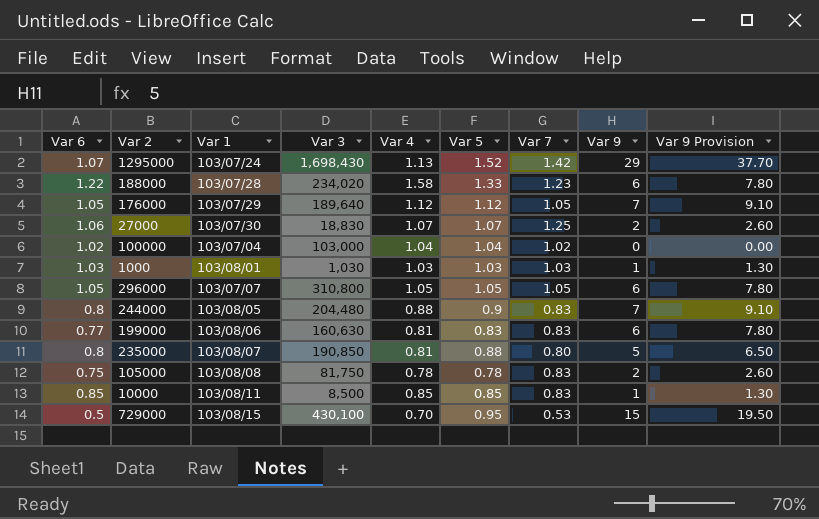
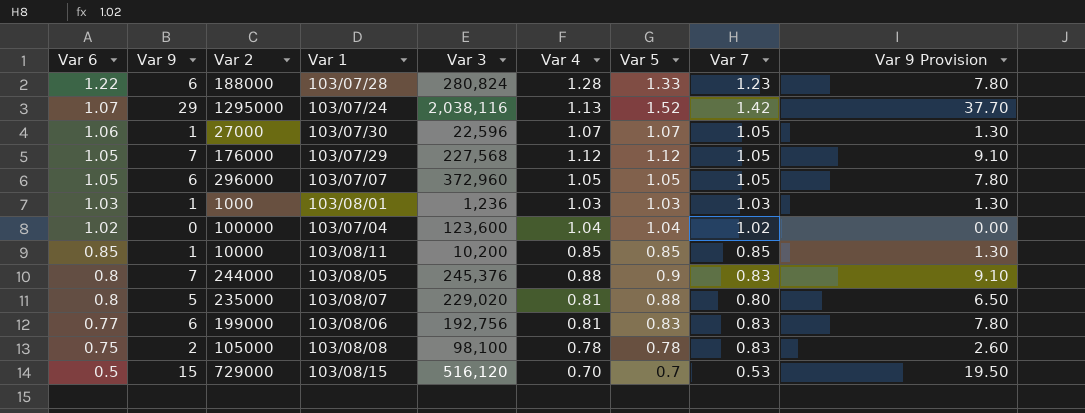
row order: none -> Var 6 descending
column Var 9 | position: 8 -> 2
188000 | Var 3: 234,020 -> 280,824
188000 | Var 4: 1.58 -> 1.28
1295000 | Var 3: 1,698,430 -> 2,038,116
27000 | Var 9: 2 -> 1
27000 | Var 3: 18,830 -> 22,596
27000 | Var 7: 1.25 -> 1.05
27000 | Var 9 Provision: 2.60 -> 1.30
176000 | Var 3: 189,640 -> 227,568
296000 | Var 3: 310,800 -> 372,960
1000 | Var 3: 1,030 -> 1,236
100000 | Var 3: 103,000 -> 123,600
10000 | Var 3: 8,500 -> 10,200
10000 | Var 7: 0.83 -> 0.85
244000 | Var 3: 204,480 -> 245,376
235000 | Var 3: 190,850 -> 229,020
199000 | Var 3: 160,630 -> 192,756
105000 | Var 3: 81,750 -> 98,100
729000 | Var 3: 430,100 -> 516,120
729000 | Var 5: 0.95 -> 0.7

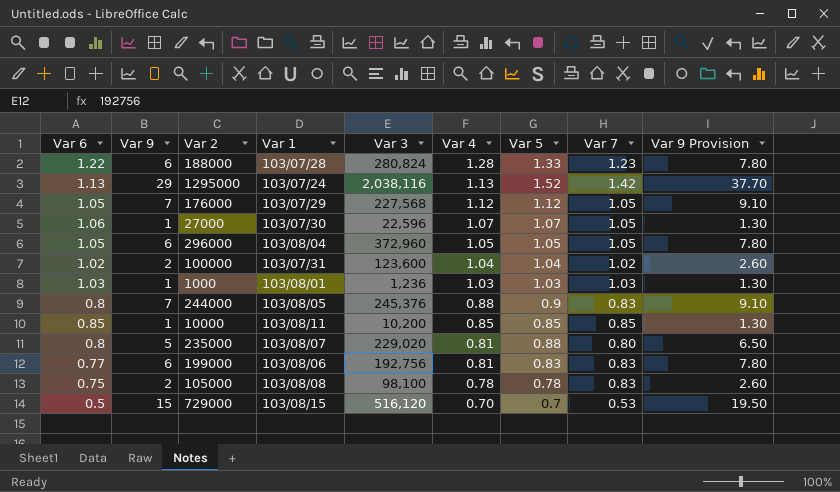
row order: Var 6 descending -> Var 4 descending
1295000 | Var 6: 1.07 -> 1.13
296000 | Var 1: 103/07/07 -> 103/08/04
100000 | Var 9: 0 -> 2
100000 | Var 1: 103/07/04 -> 103/07/31
100000 | Var 9 Provision: 0.00 -> 2.60

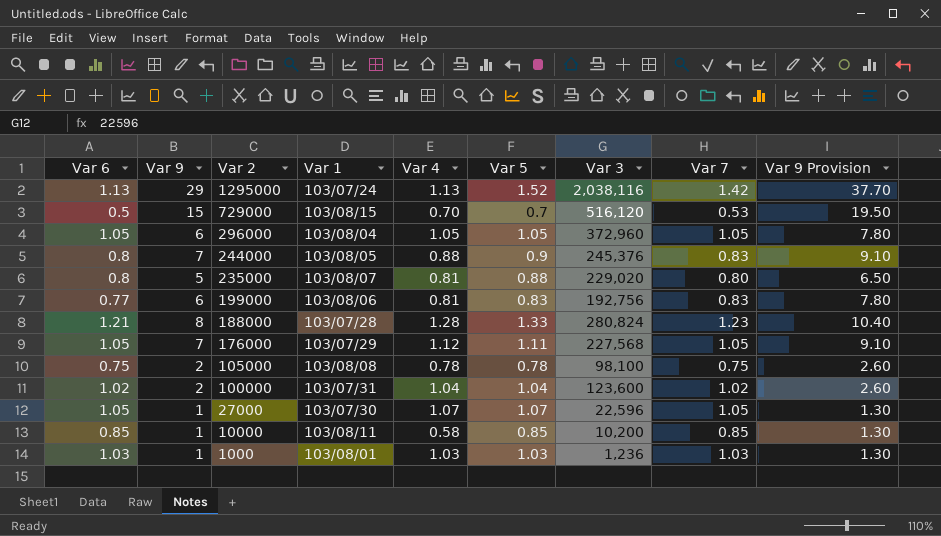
row order: Var 4 descending -> Var 2 descending
column Var 3 | position: 5 -> 7
188000 | Var 6: 1.22 -> 1.21
188000 | Var 9: 6 -> 8
188000 | Var 9 Provision: 7.80 -> 10.40
176000 | Var 5: 1.12 -> 1.11
105000 | Var 7: 0.83 -> 0.75
27000 | Var 6: 1.06 -> 1.05
10000 | Var 4: 0.85 -> 0.58

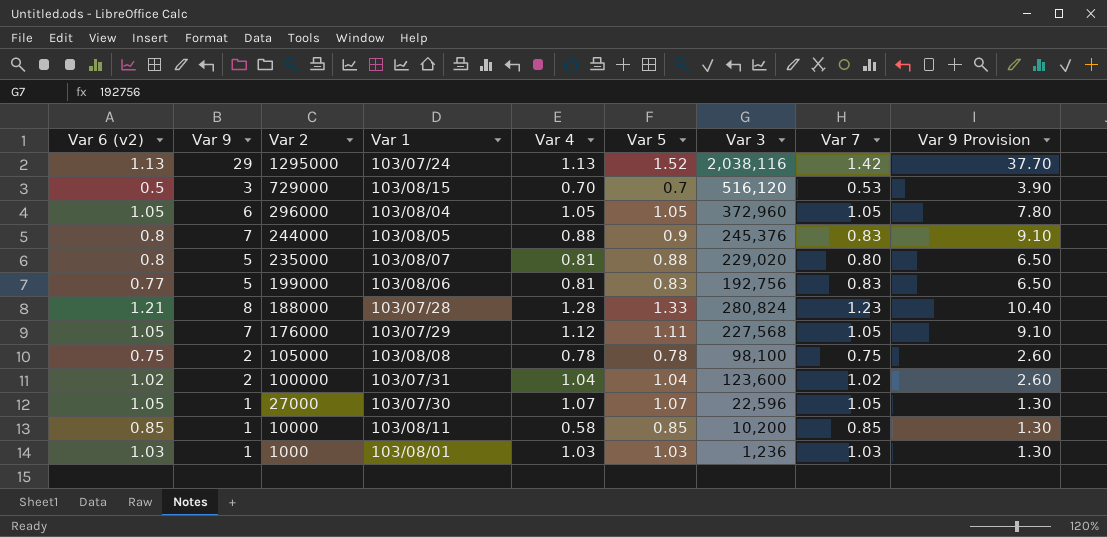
column name: Var 6 -> Var 6 (v2)
729000 | Var 9: 15 -> 3
729000 | Var 9 Provision: 19.50 -> 3.90
199000 | Var 9: 6 -> 5
199000 | Var 9 Provision: 7.80 -> 6.50

